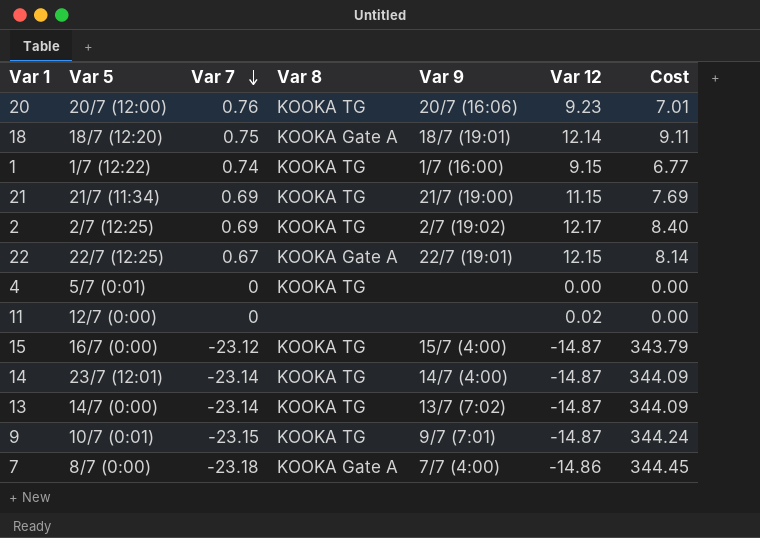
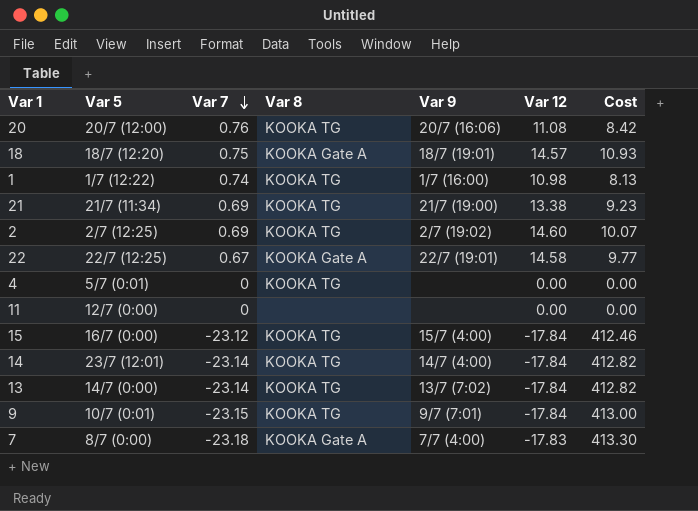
20 | Var 12: 9.23 -> 11.08
20 | Cost: 7.01 -> 8.42
18 | Var 12: 12.14 -> 14.57
18 | Cost: 9.11 -> 10.93
1 | Var 12: 9.15 -> 10.98
1 | Cost: 6.77 -> 8.13
21 | Var 12: 11.15 -> 13.38
21 | Cost: 7.69 -> 9.23
2 | Var 12: 12.17 -> 14.60
2 | Cost: 8.40 -> 10.07
22 | Var 12: 12.15 -> 14.58
22 | Cost: 8.14 -> 9.77
11 | Var 12: 0.02 -> 0.00
15 | Var 12: -14.87 -> -17.84
15 | Cost: 343.79 -> 412.46
14 | Var 12: -14.87 -> -17.84
14 | Cost: 344.09 -> 412.82
13 | Var 12: -14.87 -> -17.84
13 | Cost: 344.09 -> 412.82
9 | Var 12: -14.87 -> -17.84
9 | Cost: 344.24 -> 413.00
7 | Var 12: -14.86 -> -17.83
7 | Cost: 344.45 -> 413.30

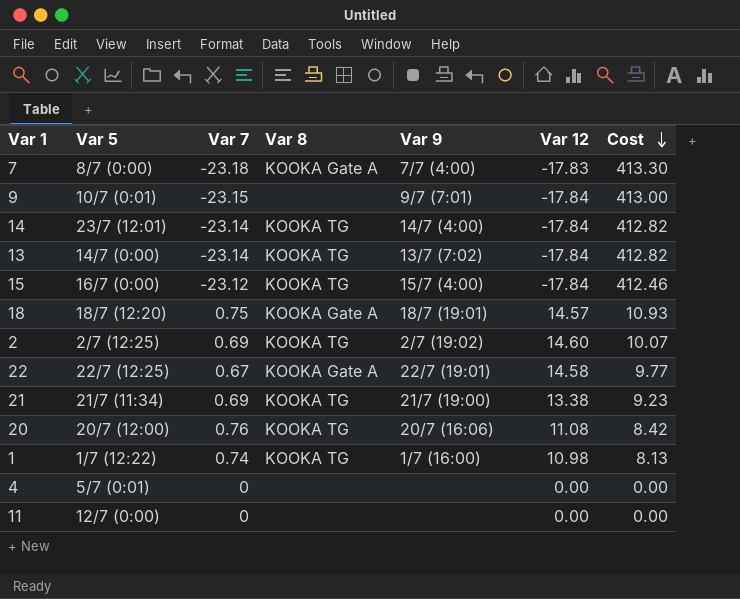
row order: Var 7 descending -> Cost descending
9 | Var 8: KOOKA TG -> none
4 | Var 8: KOOKA TG -> none

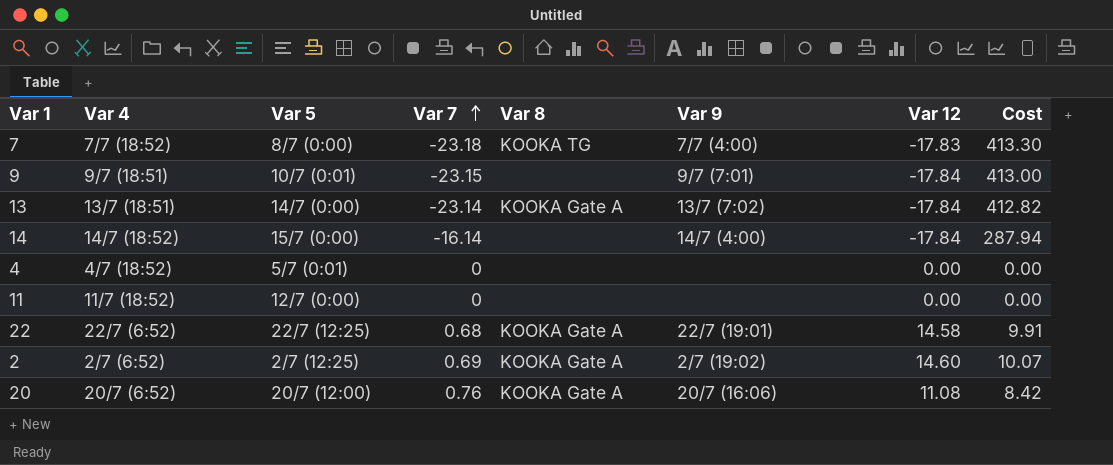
row order: Cost descending -> Var 7 ascending
column Var 4 | position: none -> 2
row 15: 16/7 (0:00) | -23.12 | KOOKA TG | 15/7 (4:00) | -17.84 | 412.46 -> none
row 18: 18/7 (12:20) | 0.75 | KOOKA Gate A | 18/7 (19:01) | 14.57 | 10.93 -> none
row 21: 21/7 (11:34) | 0.69 | KOOKA TG | 21/7 (19:00) | 13.38 | 9.23 -> none
row 1: 1/7 (12:22) | 0.74 | KOOKA TG | 1/7 (16:00) | 10.98 | 8.13 -> none
7 | Var 8: KOOKA Gate A -> KOOKA TG
13 | Var 8: KOOKA TG -> KOOKA Gate A
14 | Var 5: 23/7 (12:01) -> 15/7 (0:00)
14 | Var 7: -23.14 -> -16.14
14 | Var 8: KOOKA TG -> none
14 | Cost: 412.82 -> 287.94
22 | Var 7: 0.67 -> 0.68
22 | Cost: 9.77 -> 9.91
2 | Var 8: KOOKA TG -> KOOKA Gate A
20 | Var 8: KOOKA TG -> KOOKA Gate A

